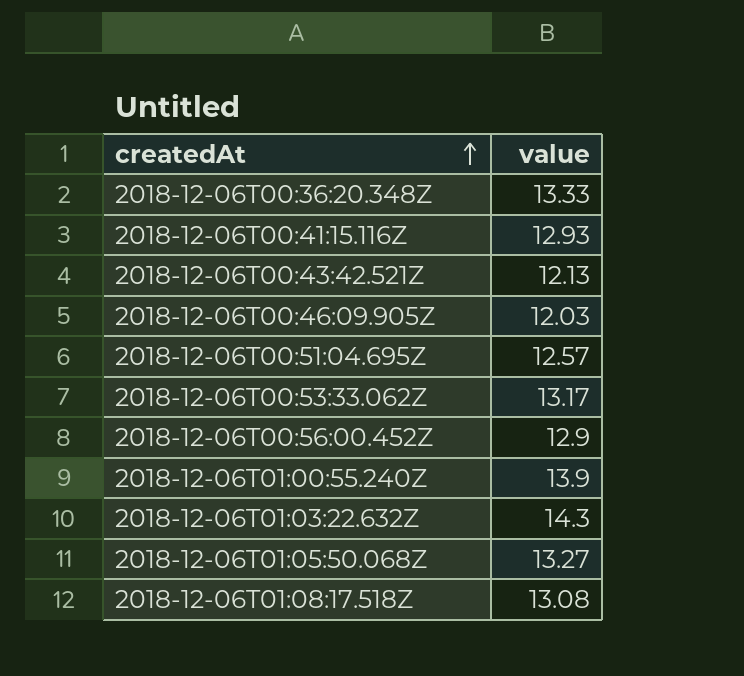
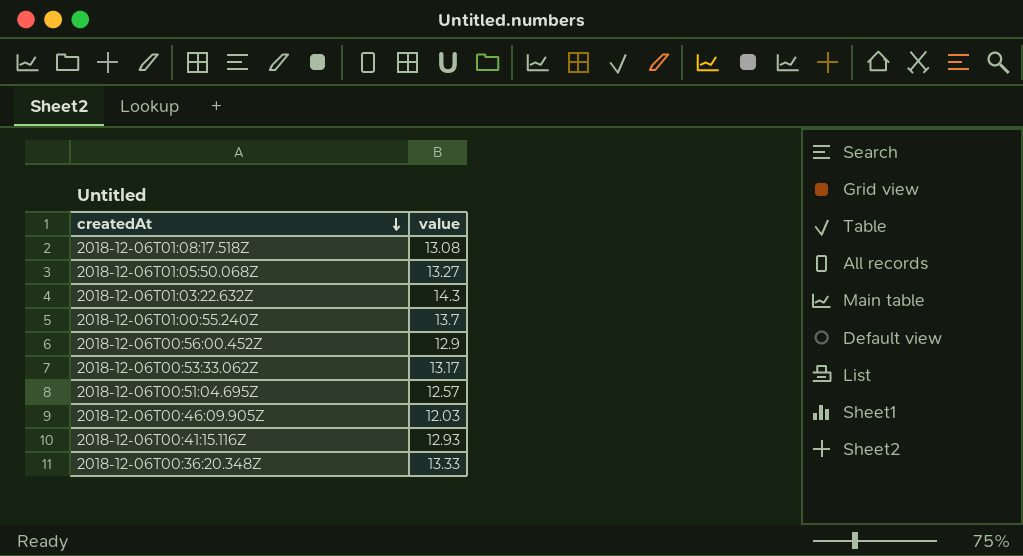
row order: createdAt ascending -> createdAt descending
row 2018-12-06T00:43:42.521Z: 12.13 -> none
2018-12-06T01:00:55.240Z | value: 13.9 -> 13.7

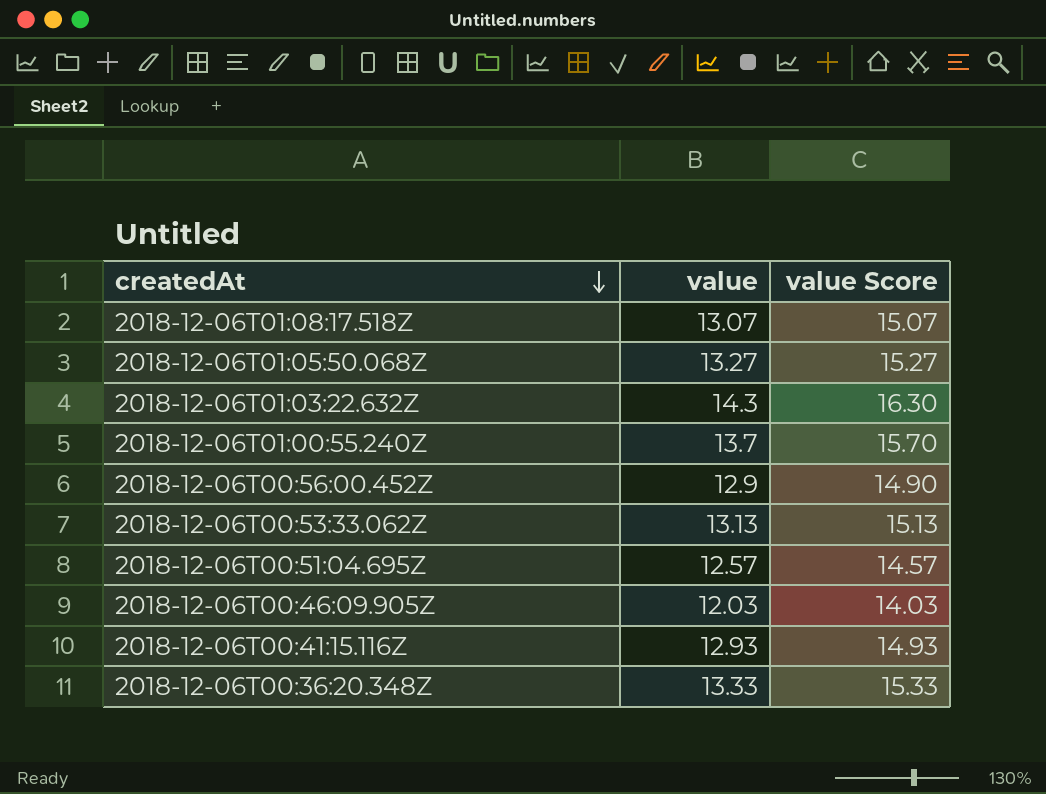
column value Score | formula: none -> [value] + 2
2018-12-06T01:08:17.518Z | value: 13.08 -> 13.07
2018-12-06T00:53:33.062Z | value: 13.17 -> 13.13

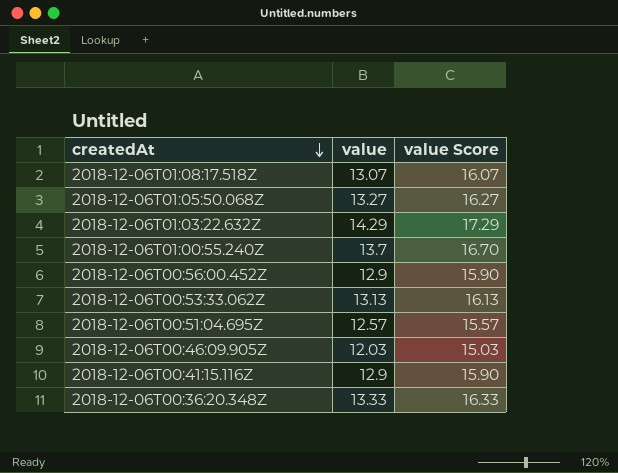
column value Score | formula: [value] + 2 -> [value] + 3
2018-12-06T01:03:22.632Z | value: 14.3 -> 14.29
2018-12-06T00:41:15.116Z | value: 12.93 -> 12.9

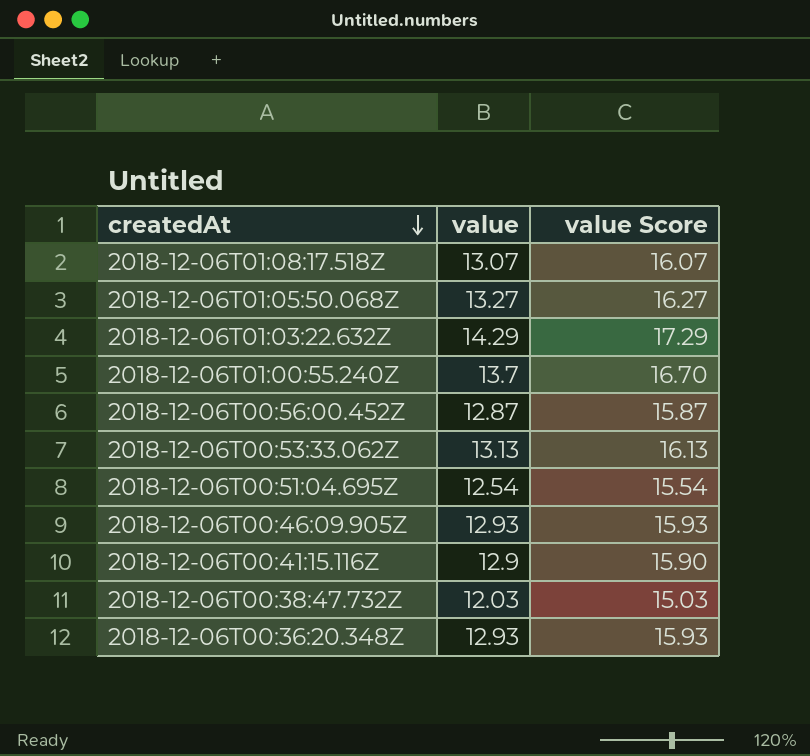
2018-12-06T00:56:00.452Z | value: 12.9 -> 12.87
2018-12-06T00:56:00.452Z | value Score: 15.90 -> 15.87
2018-12-06T00:51:04.695Z | value: 12.57 -> 12.54
2018-12-06T00:51:04.695Z | value Score: 15.57 -> 15.54
2018-12-06T00:46:09.905Z | value: 12.03 -> 12.93
2018-12-06T00:46:09.905Z | value Score: 15.03 -> 15.93
row 2018-12-06T00:38:47.732Z: none -> 12.03 | 15.03
2018-12-06T00:36:20.348Z | value: 13.33 -> 12.93
2018-12-06T00:36:20.348Z | value Score: 16.33 -> 15.93

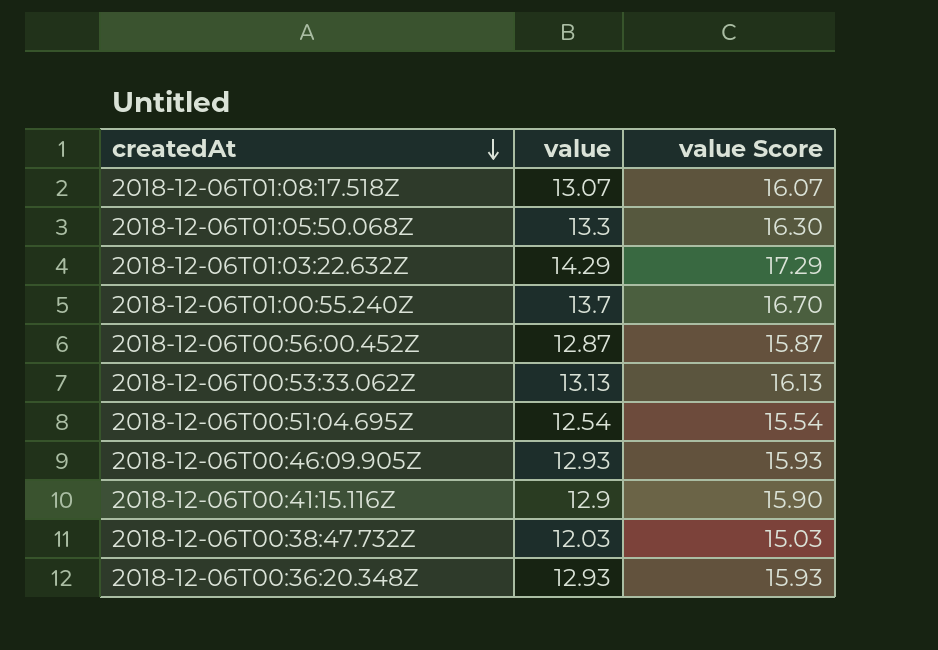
2018-12-06T01:05:50.068Z | value: 13.27 -> 13.3
2018-12-06T01:05:50.068Z | value Score: 16.27 -> 16.30

